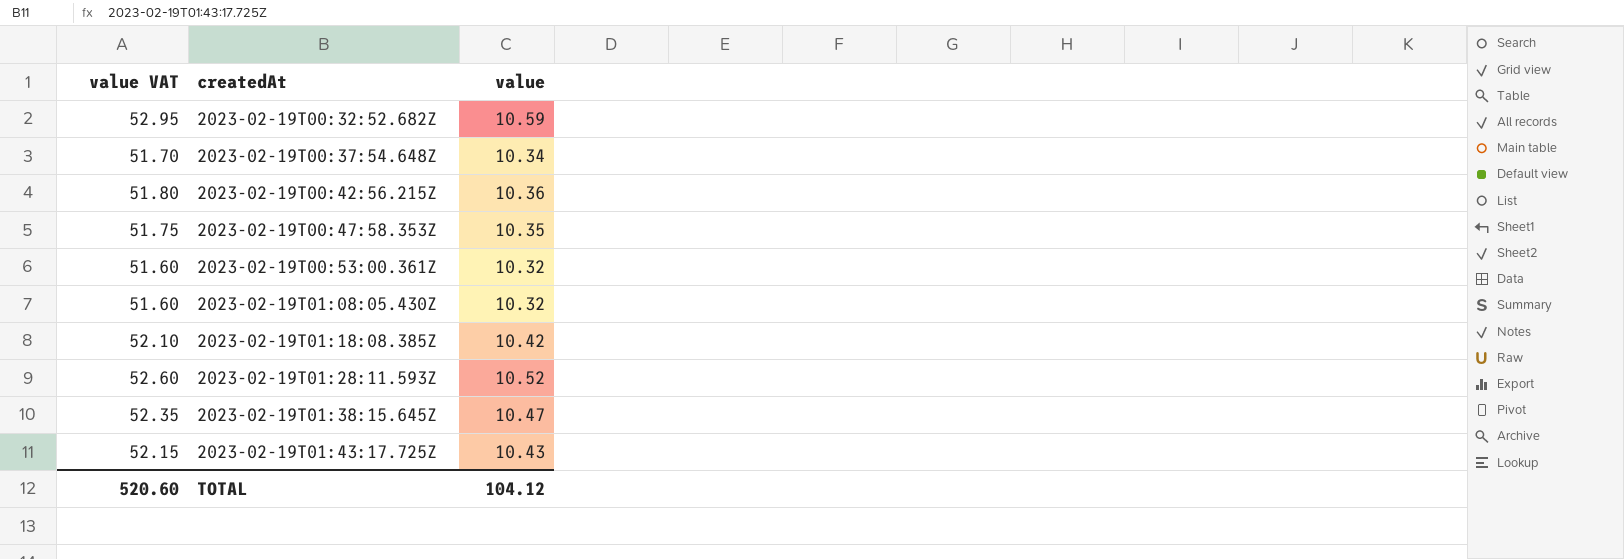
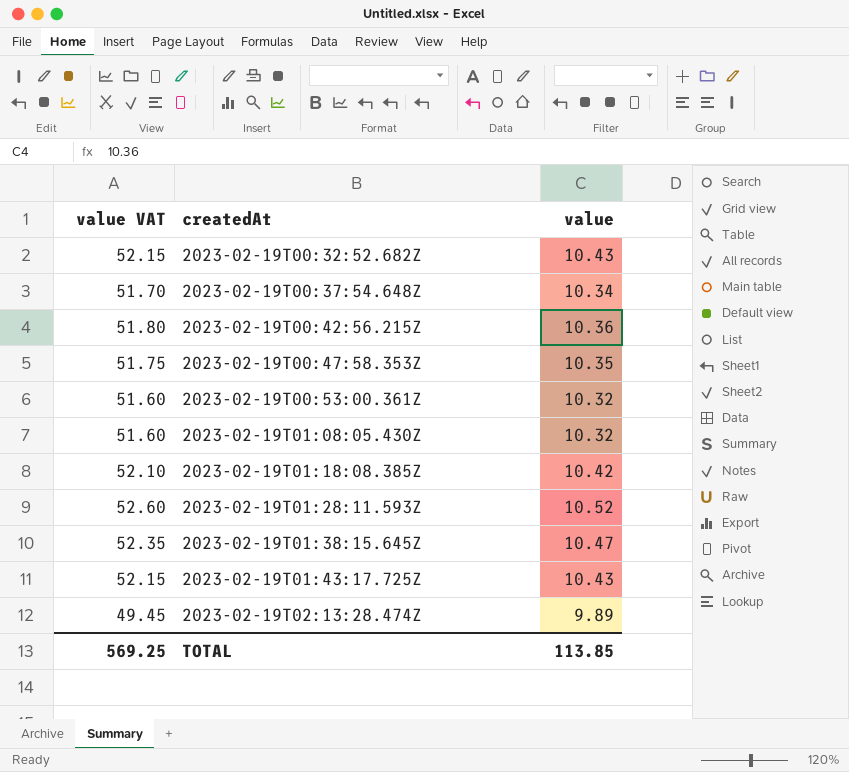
2023-02-19T00:32:52.682Z | value VAT: 52.95 -> 52.15
2023-02-19T00:32:52.682Z | value: 10.59 -> 10.43
row 2023-02-19T02:13:28.474Z: none -> 49.45 | 9.89
TOTAL | value VAT: 520.60 -> 569.25
TOTAL | value: 104.12 -> 113.85

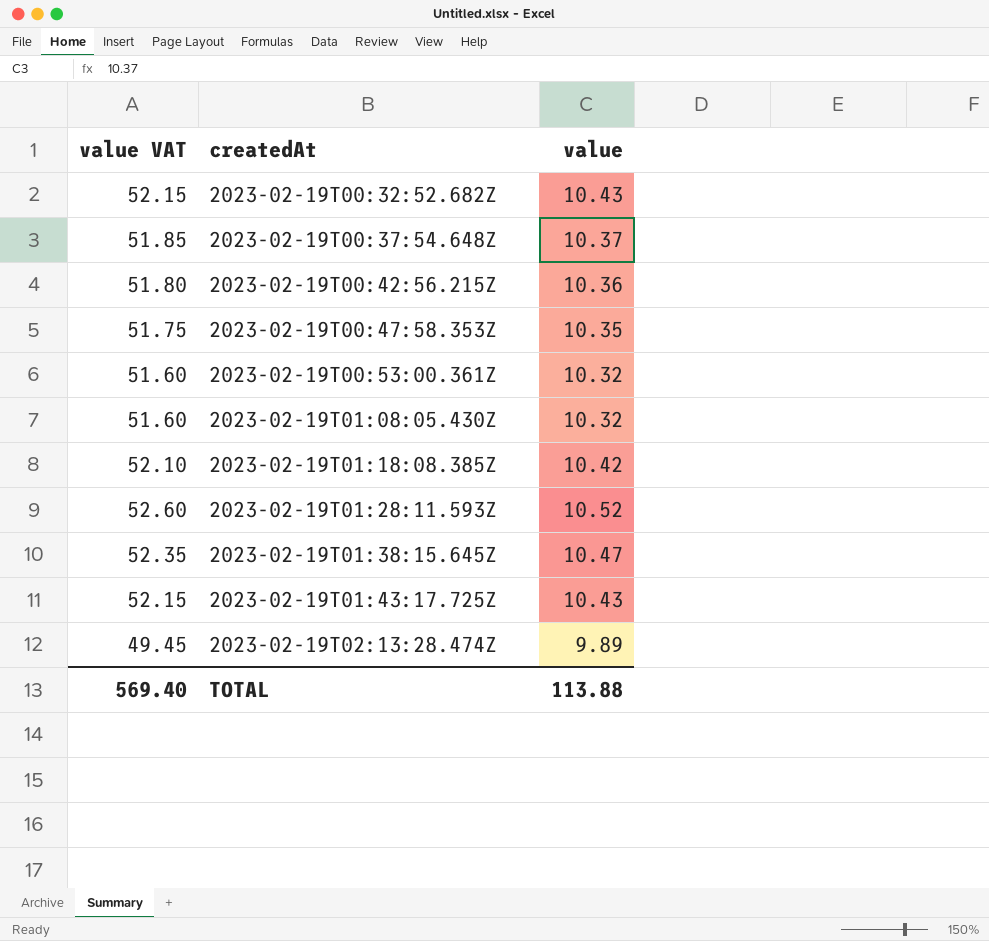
2023-02-19T00:37:54.648Z | value VAT: 51.70 -> 51.85
2023-02-19T00:37:54.648Z | value: 10.34 -> 10.37
TOTAL | value VAT: 569.25 -> 569.40
TOTAL | value: 113.85 -> 113.88

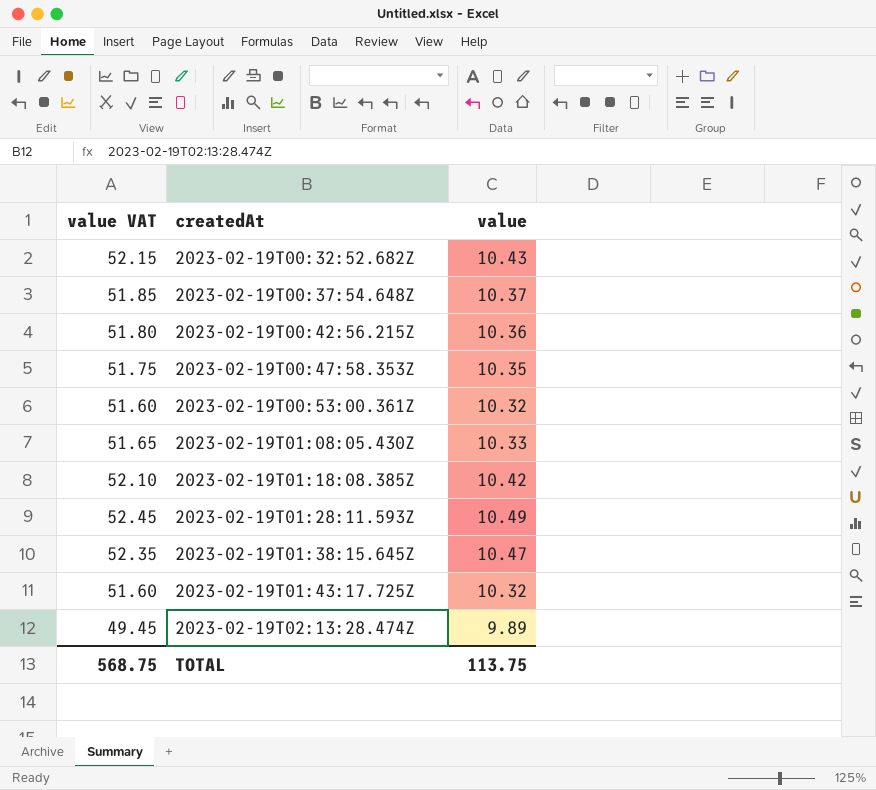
2023-02-19T01:08:05.430Z | value VAT: 51.60 -> 51.65
2023-02-19T01:08:05.430Z | value: 10.32 -> 10.33
2023-02-19T01:28:11.593Z | value VAT: 52.60 -> 52.45
2023-02-19T01:28:11.593Z | value: 10.52 -> 10.49
2023-02-19T01:43:17.725Z | value VAT: 52.15 -> 51.60
2023-02-19T01:43:17.725Z | value: 10.43 -> 10.32
TOTAL | value VAT: 569.40 -> 568.75
TOTAL | value: 113.88 -> 113.75

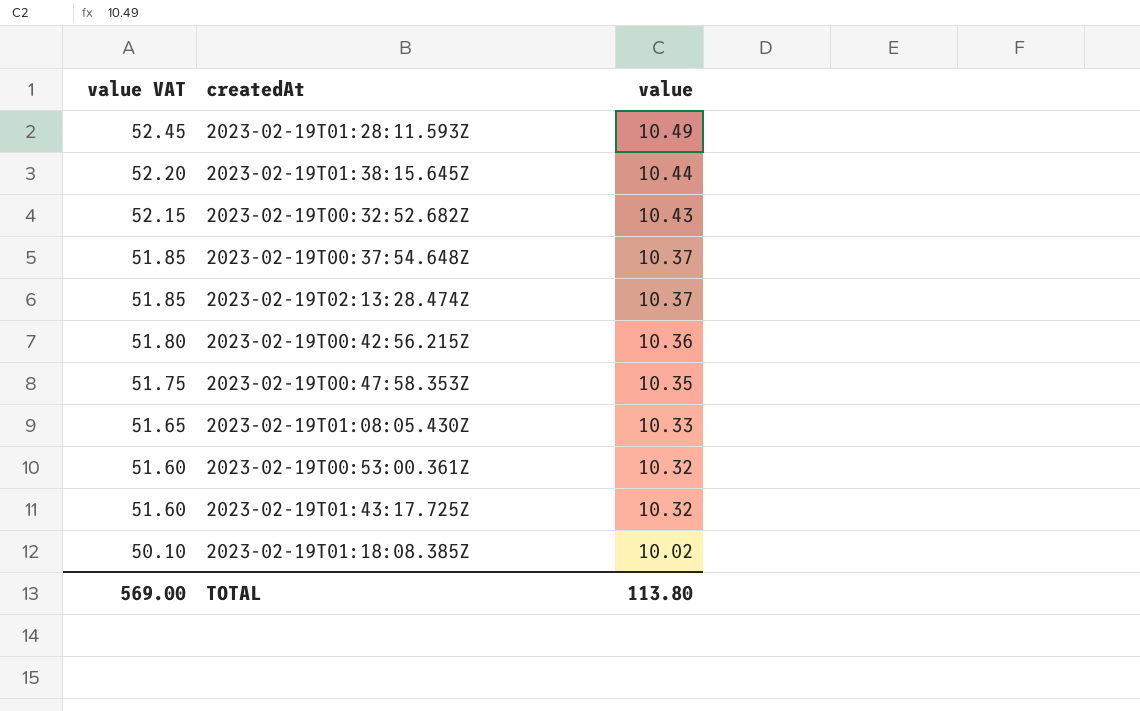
row order: createdAt ascending -> value VAT descending
2023-02-19T01:38:15.645Z | value VAT: 52.35 -> 52.20
2023-02-19T01:38:15.645Z | value: 10.47 -> 10.44
2023-02-19T02:13:28.474Z | value VAT: 49.45 -> 51.85
2023-02-19T02:13:28.474Z | value: 9.89 -> 10.37
2023-02-19T01:18:08.385Z | value VAT: 52.10 -> 50.10
2023-02-19T01:18:08.385Z | value: 10.42 -> 10.02
TOTAL | value VAT: 568.75 -> 569.00
TOTAL | value: 113.75 -> 113.80

